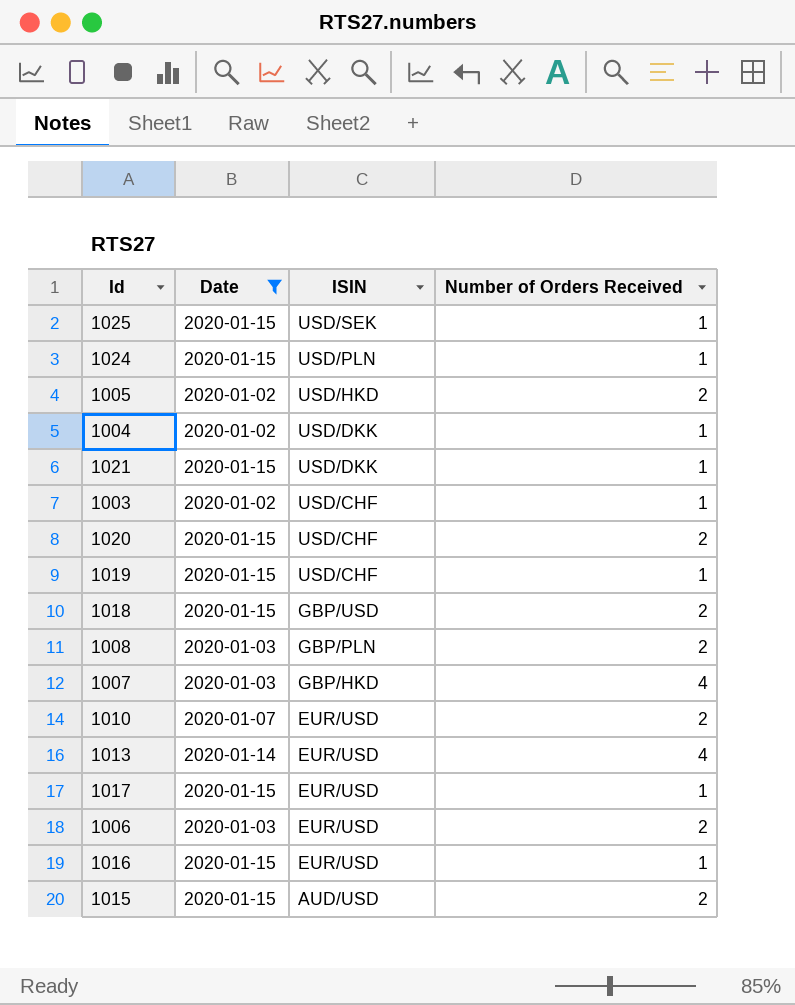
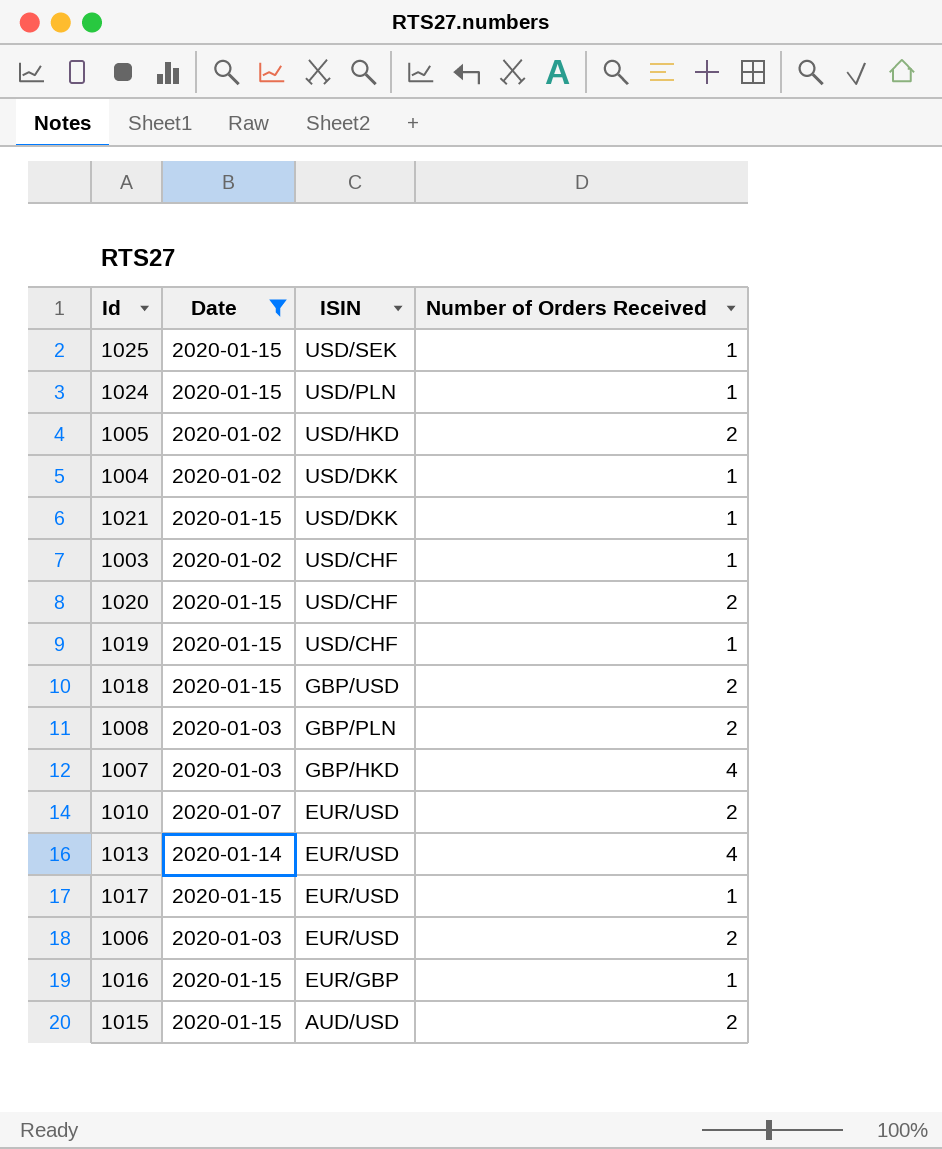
1016 | ISIN: EUR/USD -> EUR/GBP

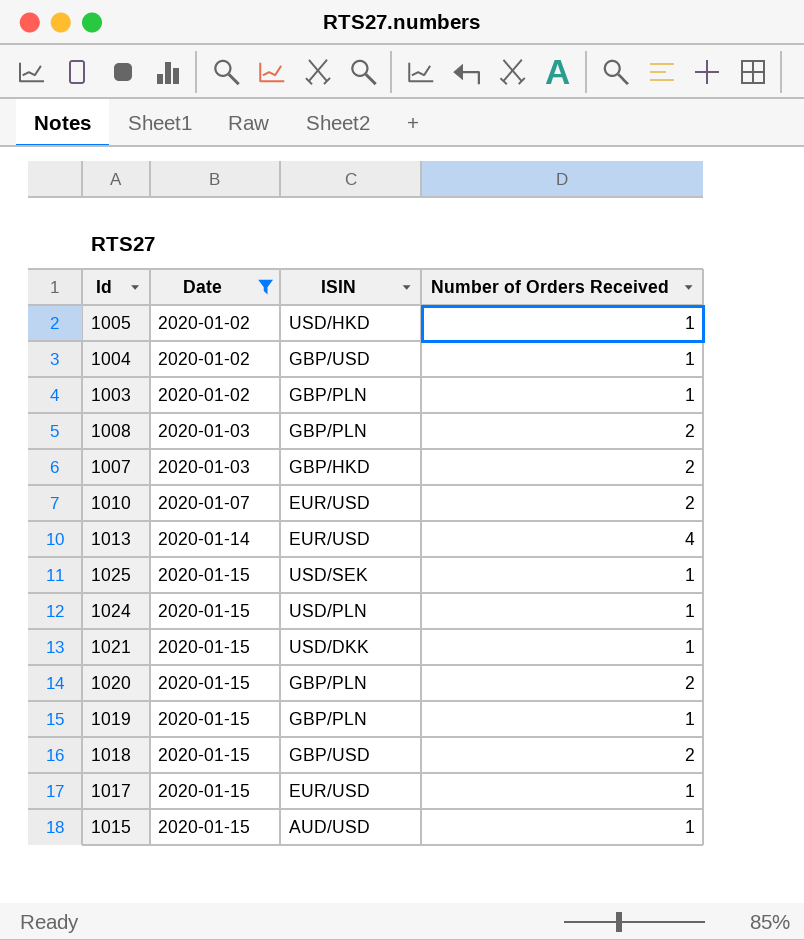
row order: ISIN descending -> Date ascending
row 1006: 2020-01-03 | EUR/USD | 2 -> none
row 1016: 2020-01-15 | EUR/GBP | 1 -> none
1005 | Number of Orders Received: 2 -> 1
1004 | ISIN: USD/DKK -> GBP/USD
1003 | ISIN: USD/CHF -> GBP/PLN
1007 | Number of Orders Received: 4 -> 2
1020 | ISIN: USD/CHF -> GBP/PLN
1019 | ISIN: USD/CHF -> GBP/PLN
1015 | Number of Orders Received: 2 -> 1

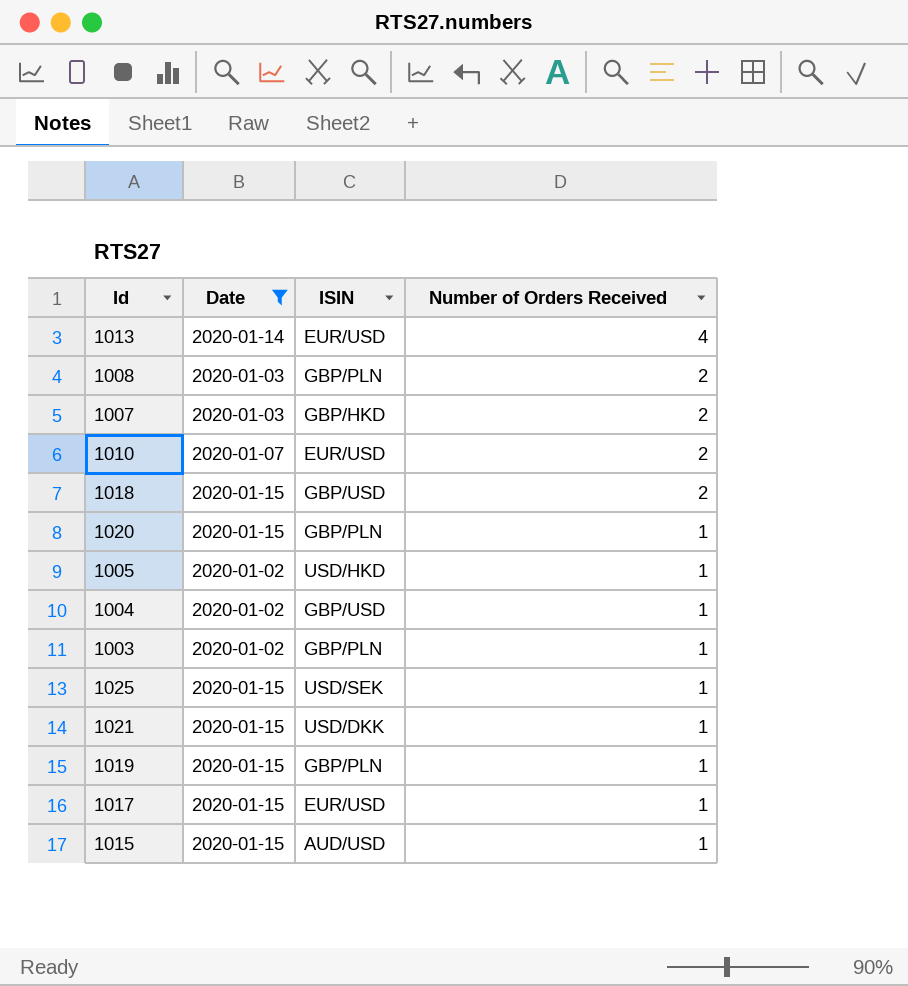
row order: Date ascending -> Number of Orders Received descending
row 1024: 2020-01-15 | USD/PLN | 1 -> none
1020 | Number of Orders Received: 2 -> 1

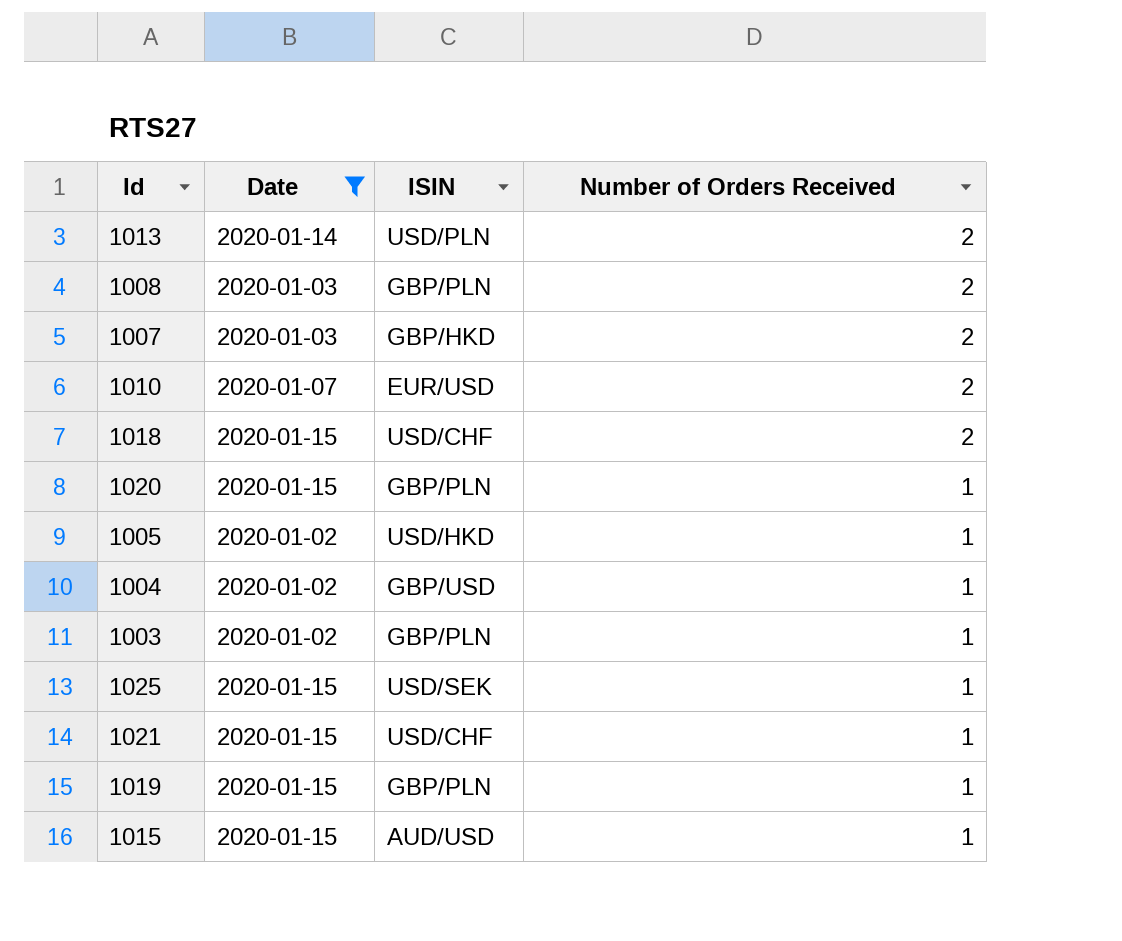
row 1017: 2020-01-15 | EUR/USD | 1 -> none
1013 | ISIN: EUR/USD -> USD/PLN
1013 | Number of Orders Received: 4 -> 2
1018 | ISIN: GBP/USD -> USD/CHF
1021 | ISIN: USD/DKK -> USD/CHF

